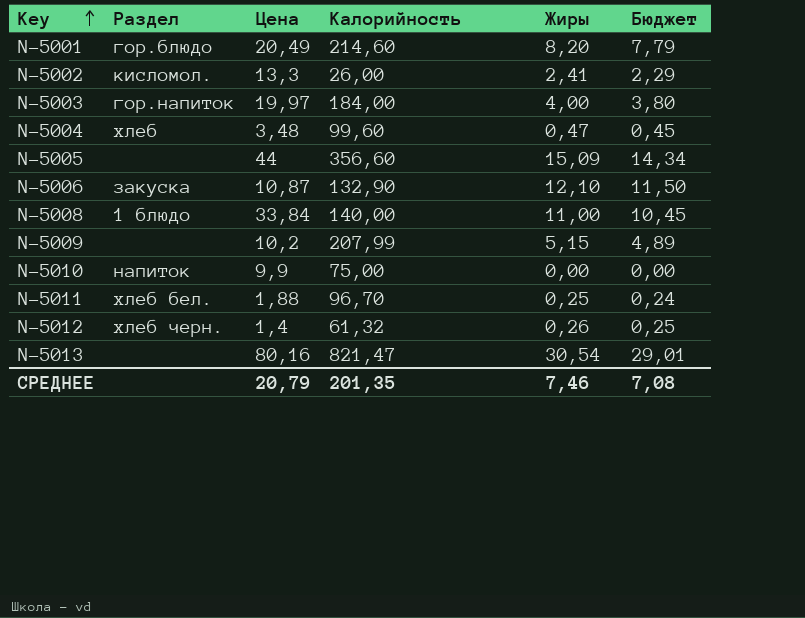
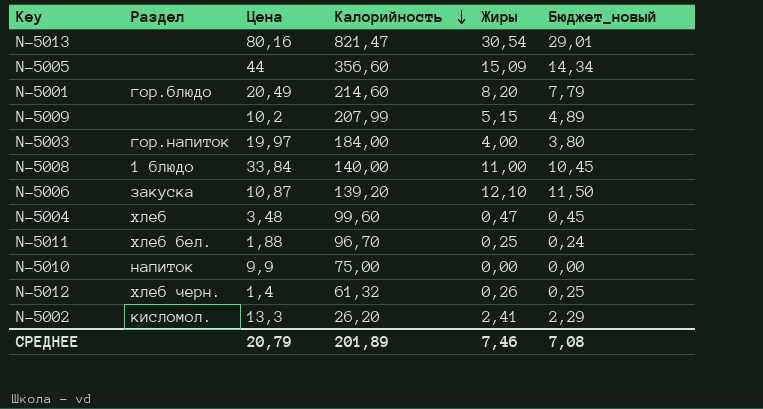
row order: Key ascending -> Калорийность descending
column name: Бюджет -> Бюджет_новый
N-5006 | Калорийность: 132,90 -> 139,20
N-5002 | Калорийность: 26,00 -> 26,20
СРЕДНЕЕ | Калорийность: 201,35 -> 201,89

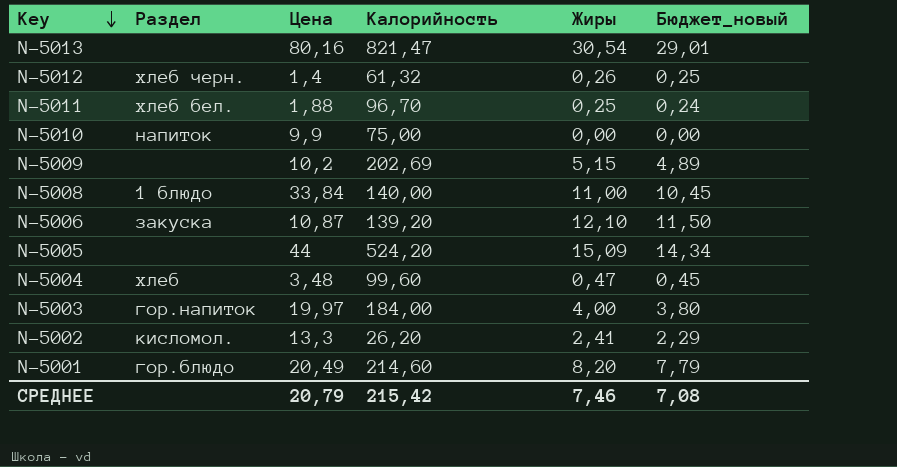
row order: Калорийность descending -> Key descending
N-5009 | Калорийность: 207,99 -> 202,69
N-5005 | Калорийность: 356,60 -> 524,20
СРЕДНЕЕ | Калорийность: 201,89 -> 215,42

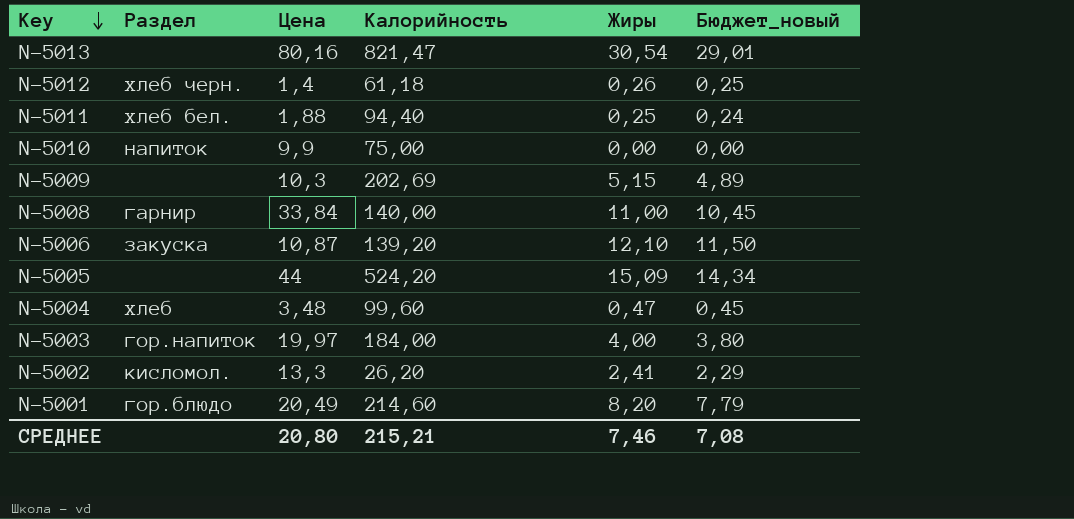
N-5012 | Калорийность: 61,32 -> 61,18
N-5011 | Калорийность: 96,70 -> 94,40
N-5009 | Цена: 10,2 -> 10,3
N-5008 | Раздел: 1 блюдо -> гарнир
СРЕДНЕЕ | Цена: 20,79 -> 20,80
СРЕДНЕЕ | Калорийность: 215,42 -> 215,21

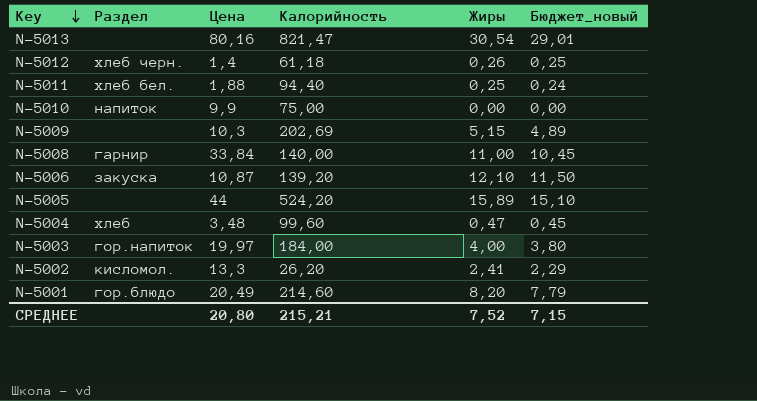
N-5005 | Жиры: 15,09 -> 15,89
N-5005 | Бюджет_новый: 14,34 -> 15,10
СРЕДНЕЕ | Жиры: 7,46 -> 7,52
СРЕДНЕЕ | Бюджет_новый: 7,08 -> 7,15

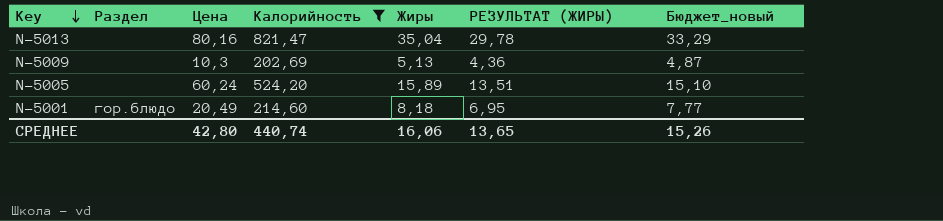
filter: none -> Калорийность >= 202,69
column РЕЗУЛЬТАТ (ЖИРЫ) | formula: none -> [Жиры] * 0,85
N-5013 | Жиры: 30,54 -> 35,04
N-5013 | Бюджет_новый: 29,01 -> 33,29
N-5009 | Жиры: 5,15 -> 5,13
N-5009 | Бюджет_новый: 4,89 -> 4,87
N-5005 | Цена: 44 -> 60,24
N-5001 | Жиры: 8,20 -> 8,18
N-5001 | Бюджет_новый: 7,79 -> 7,77
СРЕДНЕЕ | Цена: 20,80 -> 42,80
СРЕДНЕЕ | Калорийность: 215,21 -> 440,74
СРЕДНЕЕ | Жиры: 7,52 -> 16,06
СРЕДНЕЕ | Бюджет_новый: 7,15 -> 15,26

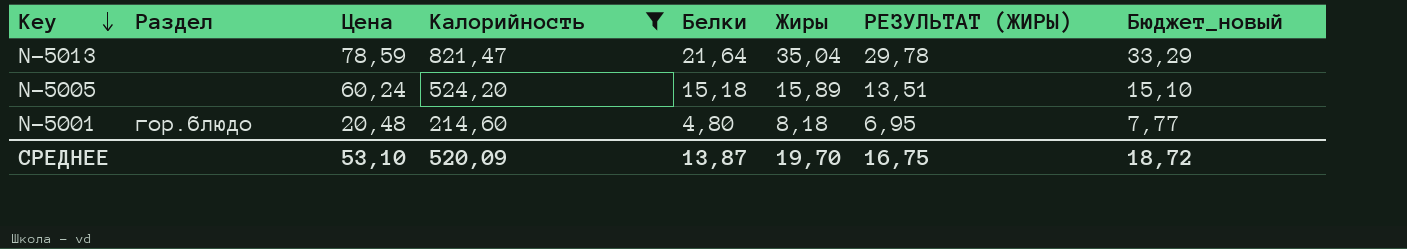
column Белки | position: none -> 5
row N-5009: none | 10,3 | 202,69 | 5,13 | 4,36 | 4,87 -> none
N-5013 | Цена: 80,16 -> 78,59
N-5001 | Цена: 20,49 -> 20,48
СРЕДНЕЕ | Цена: 42,80 -> 53,10
СРЕДНЕЕ | Калорийность: 440,74 -> 520,09
СРЕДНЕЕ | Жиры: 16,06 -> 19,70
СРЕДНЕЕ | РЕЗУЛЬТАТ (ЖИРЫ): 13,65 -> 16,75
СРЕДНЕЕ | Бюджет_новый: 15,26 -> 18,72

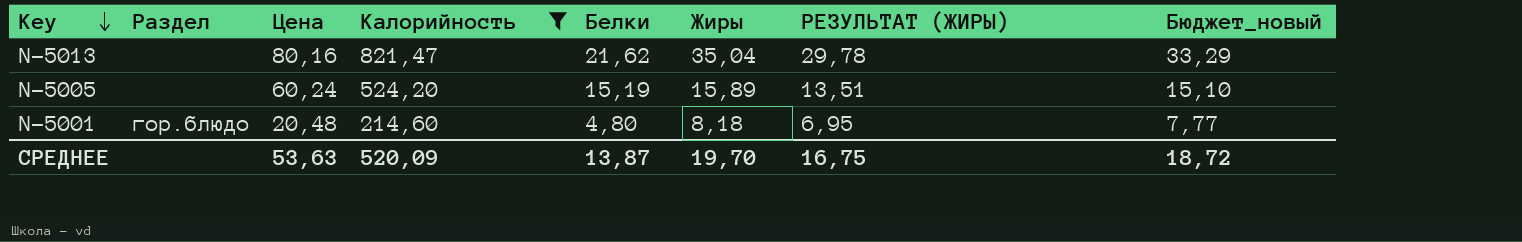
N-5013 | Цена: 78,59 -> 80,16
N-5013 | Белки: 21,64 -> 21,62
N-5005 | Белки: 15,18 -> 15,19
СРЕДНЕЕ | Цена: 53,10 -> 53,63

